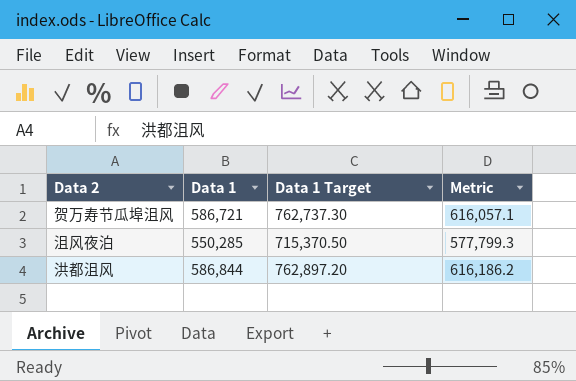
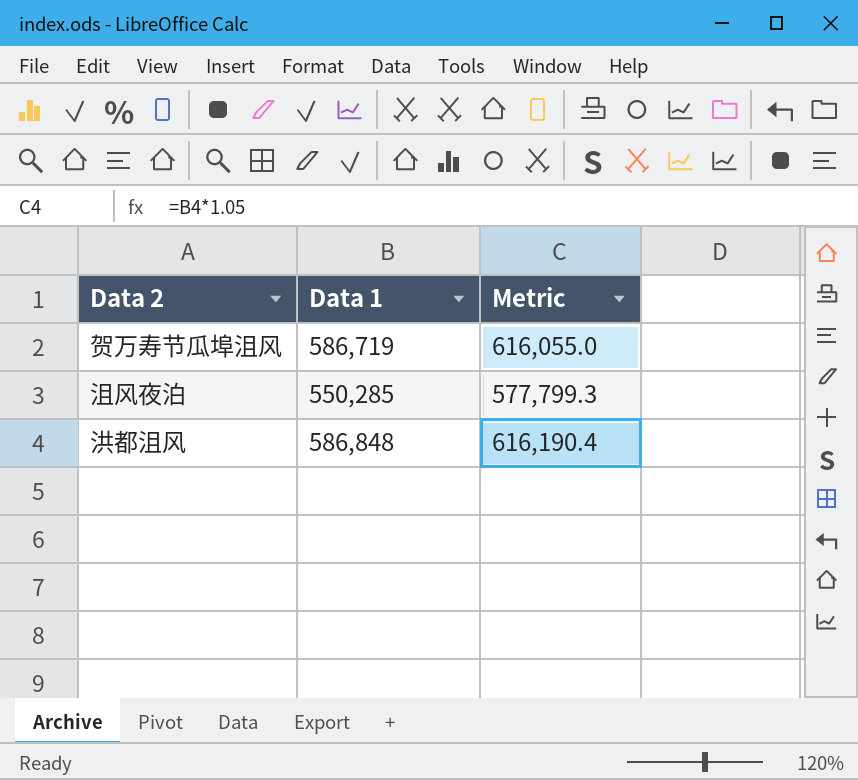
column Data 1 Target | formula: [Data 1] * 1.3 -> none
贺万寿节瓜埠沮风 | Data 1: 586,721 -> 586,719
贺万寿节瓜埠沮风 | Metric: 616,057.1 -> 616,055.0
洪都沮风 | Data 1: 586,844 -> 586,848
洪都沮风 | Metric: 616,186.2 -> 616,190.4

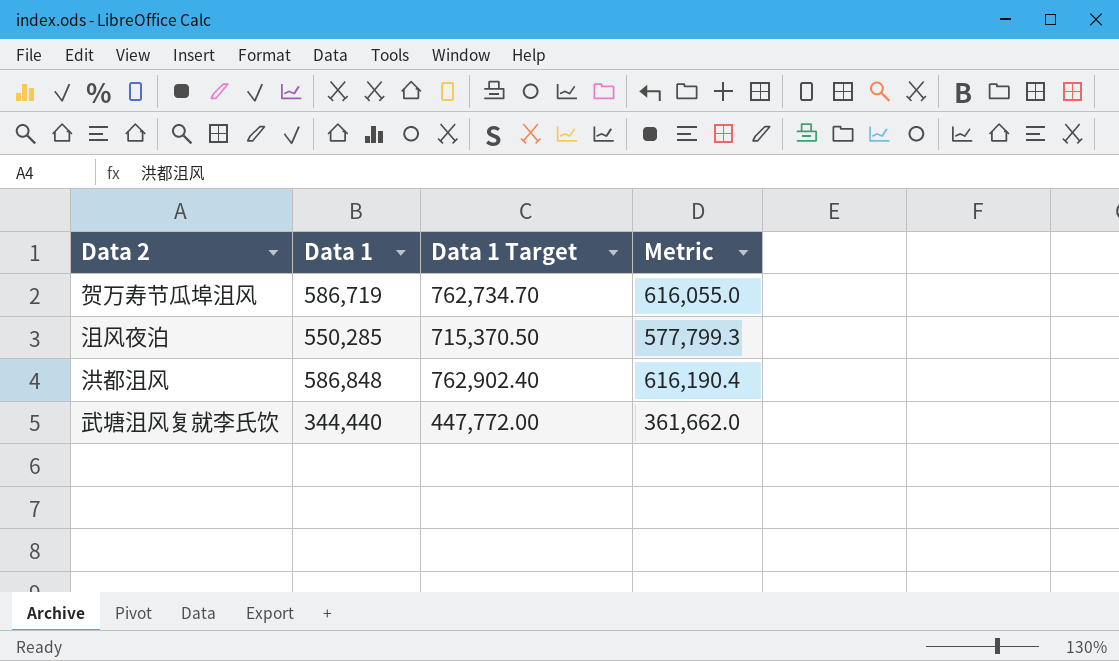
column Data 1 Target | formula: none -> [Data 1] * 1.3
row 武塘沮风复就李氏饮: none -> 344,440 | 447,772.00 | 361,662.0

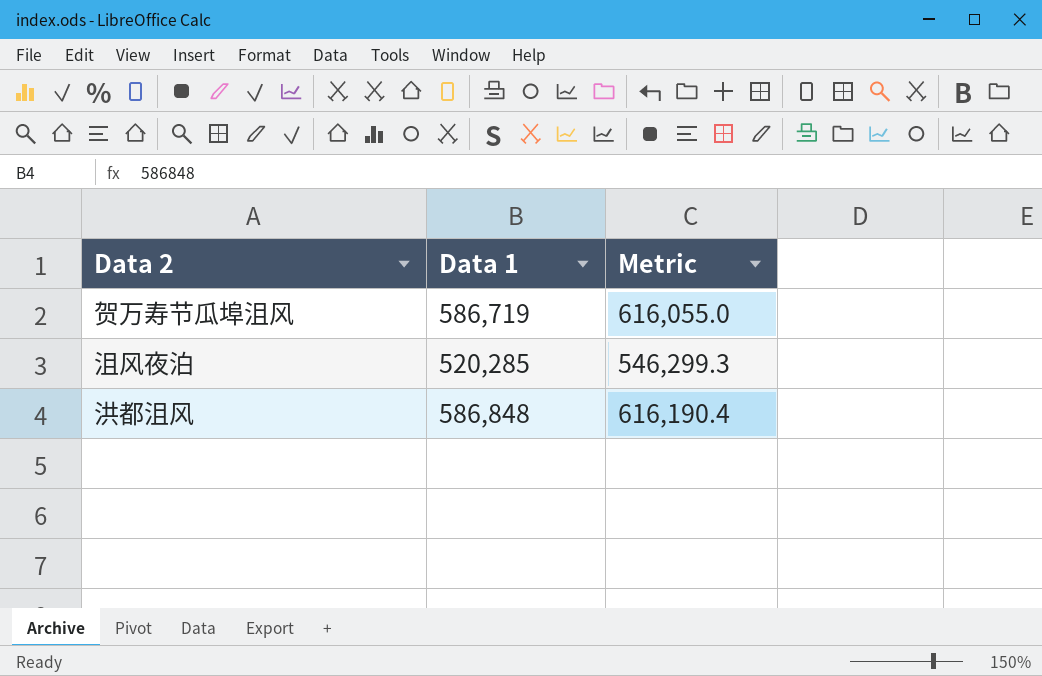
column Data 1 Target | formula: [Data 1] * 1.3 -> none
row 武塘沮风复就李氏饮: 344,440 | 447,772.00 | 361,662.0 -> none
沮风夜泊 | Data 1: 550,285 -> 520,285
沮风夜泊 | Metric: 577,799.3 -> 546,299.3

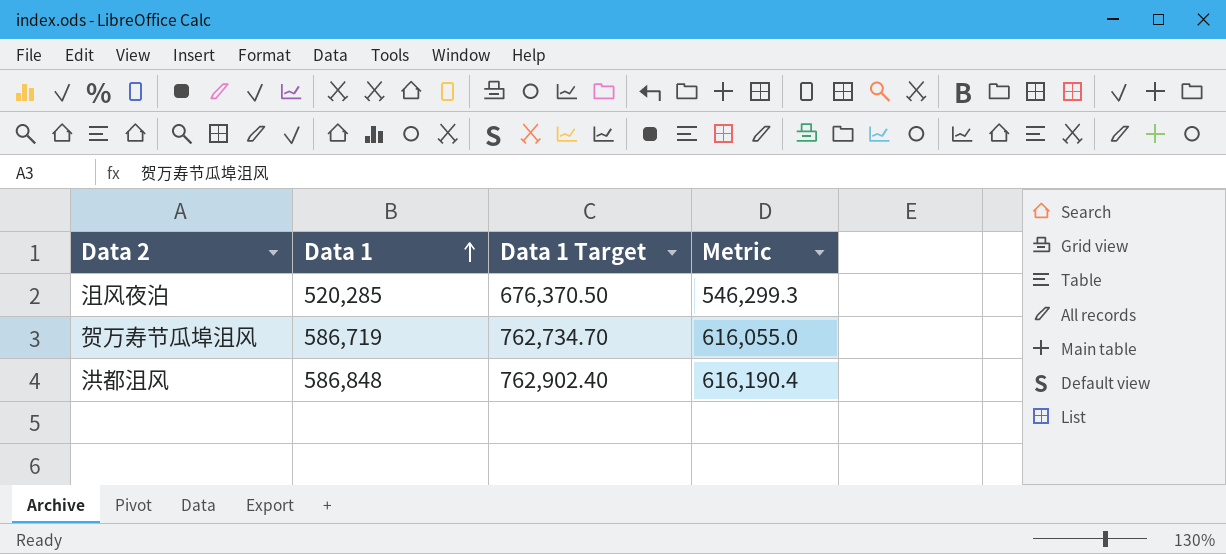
row order: none -> Data 1 ascending
column Data 1 Target | formula: none -> [Data 1] * 1.3

